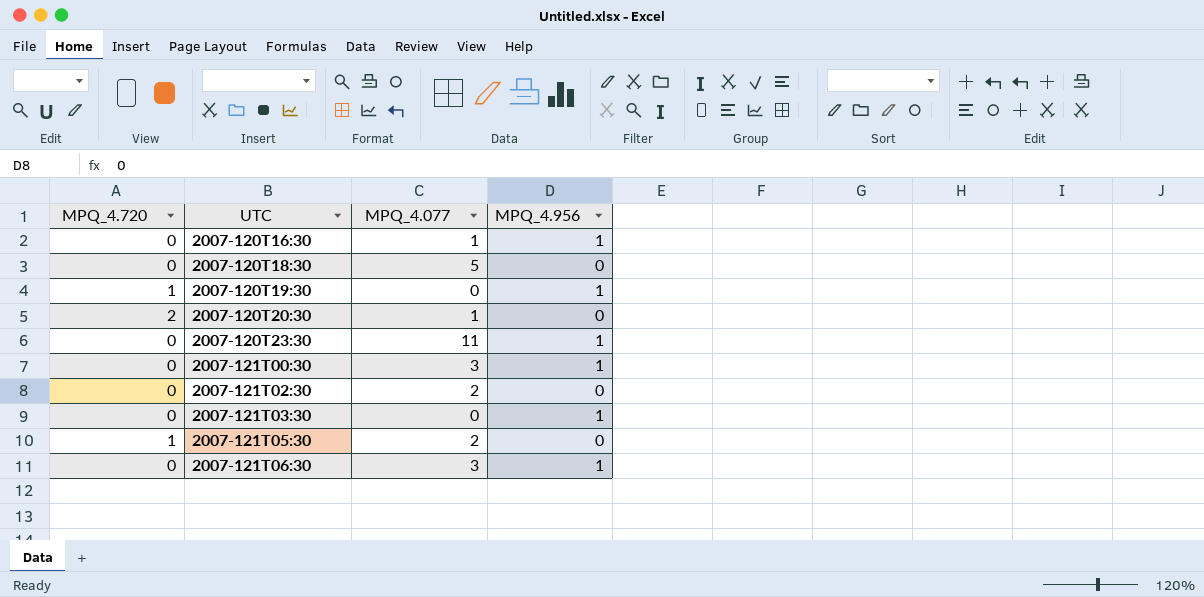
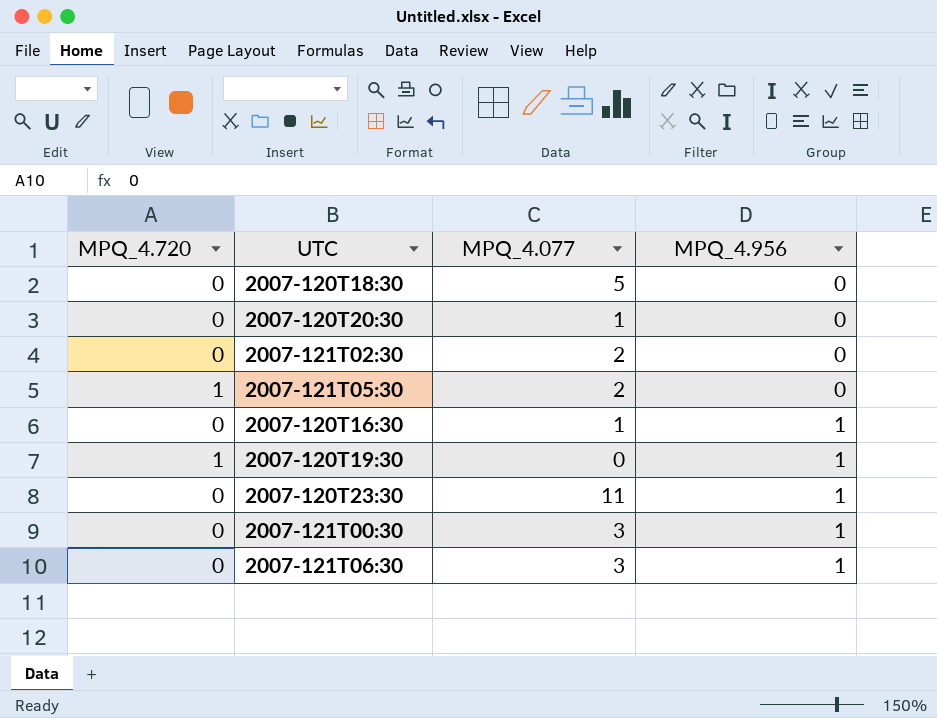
row order: UTC ascending -> MPQ_4.956 ascending
row 2007-121T03:30: 0 | 0 | 1 -> none
2007-120T20:30 | MPQ_4.720: 2 -> 0

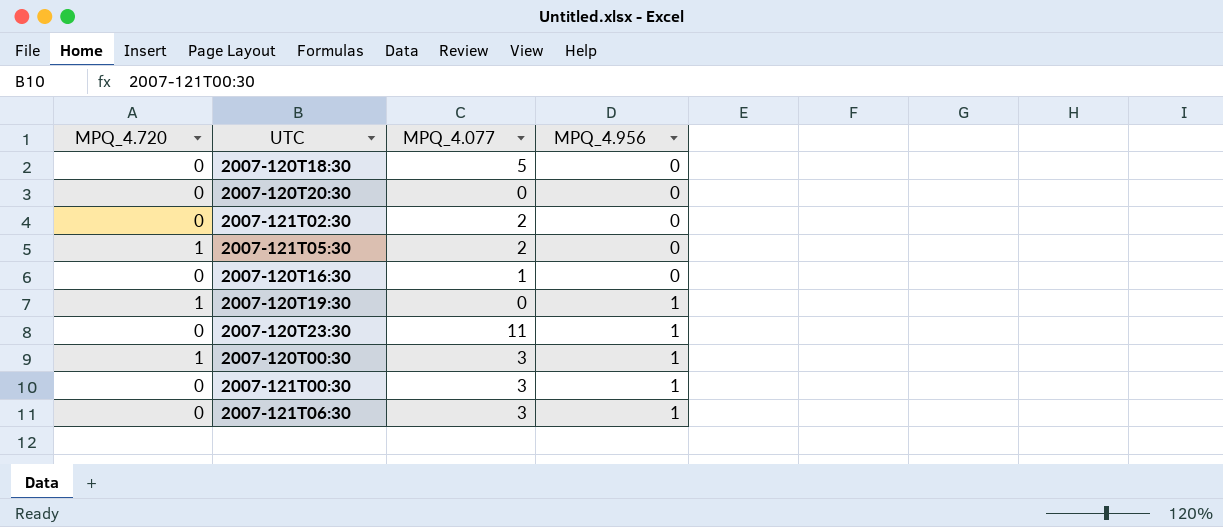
2007-120T20:30 | MPQ_4.077: 1 -> 0
2007-120T16:30 | MPQ_4.956: 1 -> 0
row 2007-120T00:30: none -> 1 | 3 | 1

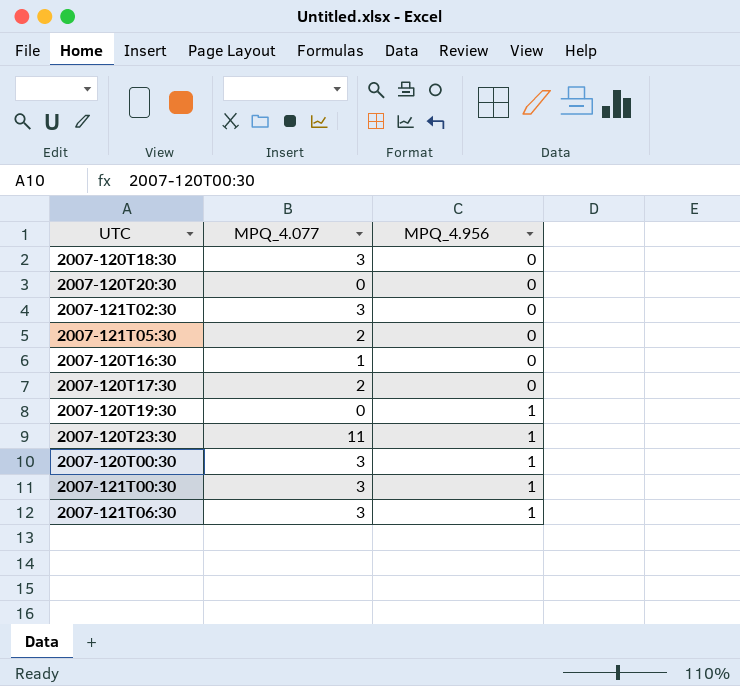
column MPQ_4.720 | position: 1 -> none
2007-120T18:30 | MPQ_4.077: 5 -> 3
2007-121T02:30 | MPQ_4.077: 2 -> 3
row 2007-120T17:30: none -> 2 | 0

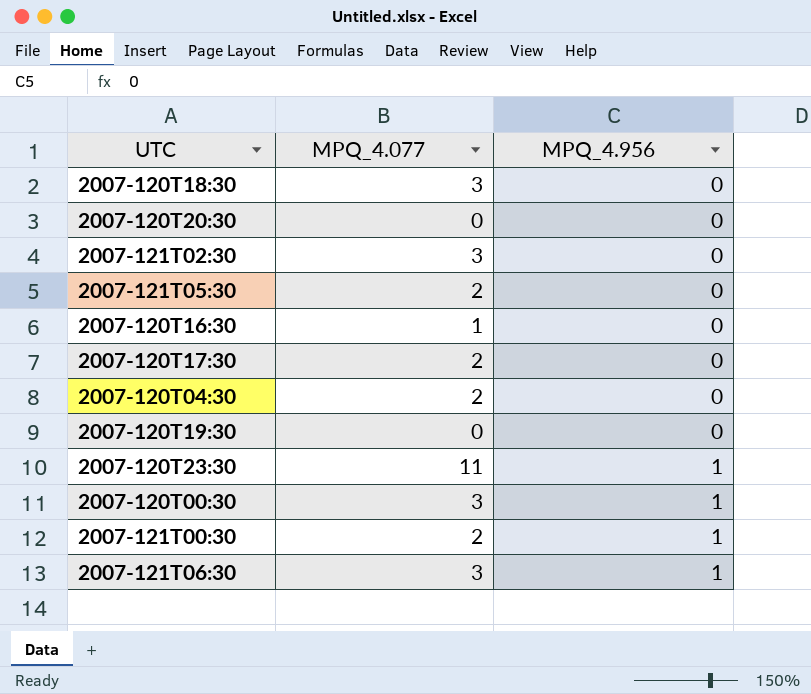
row 2007-120T04:30: none -> 2 | 0
2007-120T19:30 | MPQ_4.956: 1 -> 0
2007-121T00:30 | MPQ_4.077: 3 -> 2

